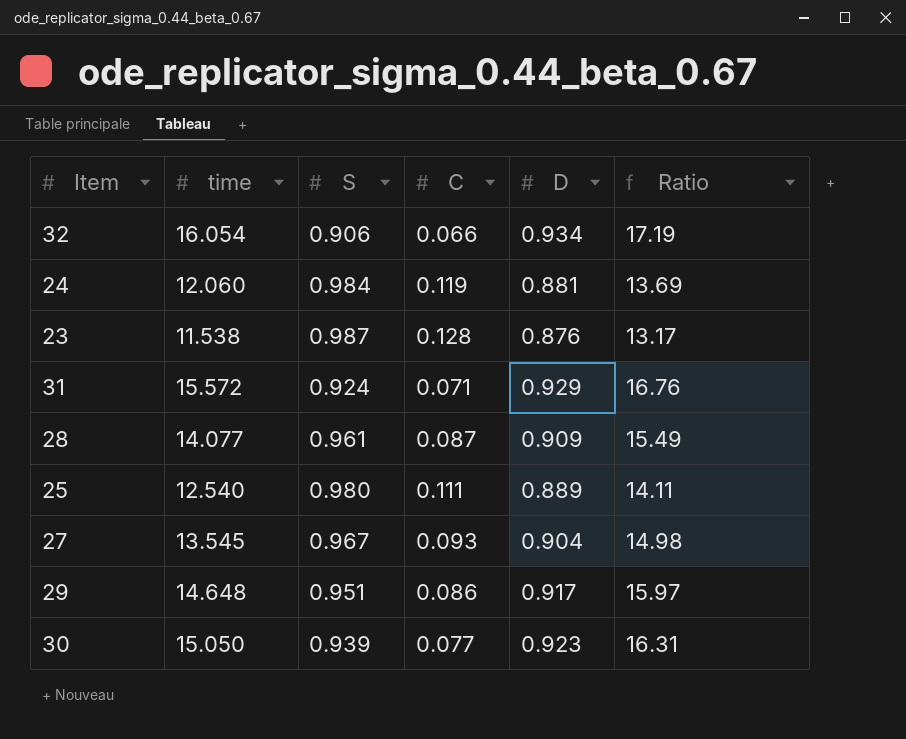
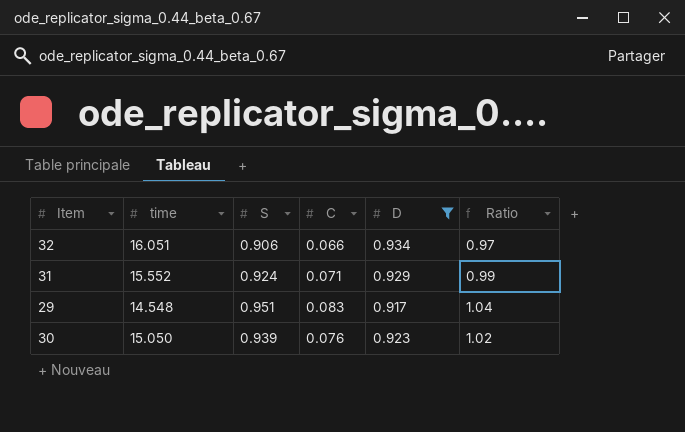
filter: none -> D >= 0.917
column Ratio | formula: [time] / [D] -> [S] / [D]
32 | time: 16.054 -> 16.051
31 | time: 15.572 -> 15.552
29 | time: 14.648 -> 14.548
29 | C: 0.086 -> 0.083
30 | C: 0.077 -> 0.076

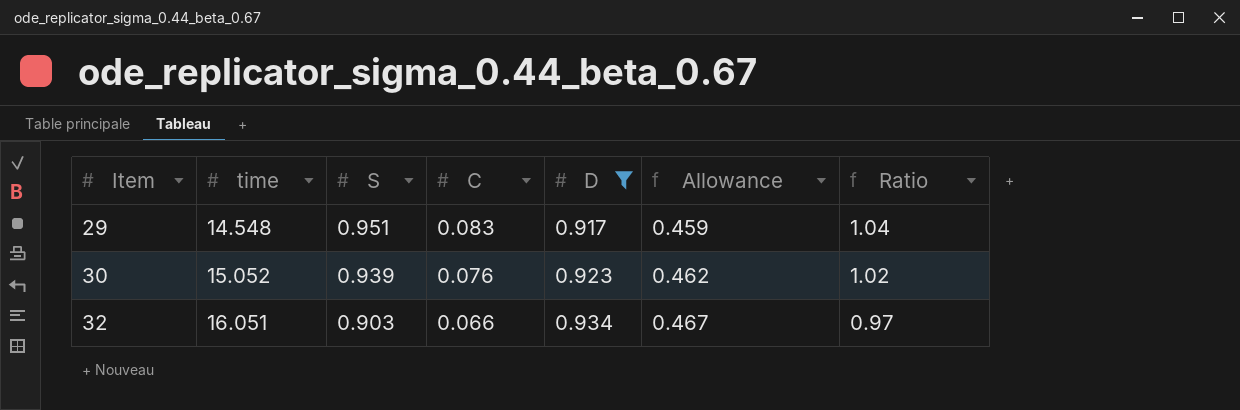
row order: none -> Item ascending
column Allowance | formula: none -> [D] * 0.5
row 31: 15.552 | 0.924 | 0.071 | 0.929 | 0.99 -> none
30 | time: 15.050 -> 15.052
32 | S: 0.906 -> 0.903

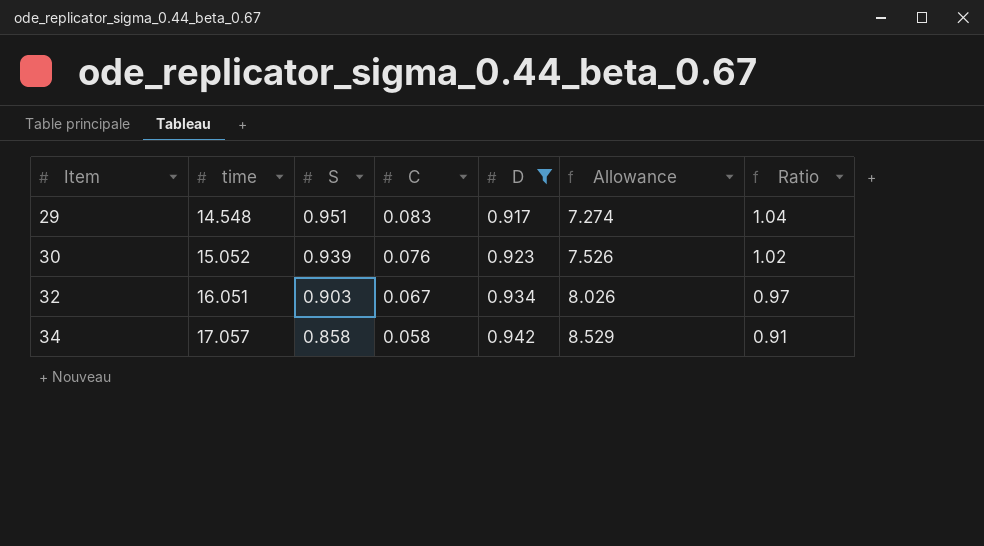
column Allowance | formula: [D] * 0.5 -> [time] * 0.5
32 | C: 0.066 -> 0.067
row 34: none -> 17.057 | 0.858 | 0.058 | 0.942 | 8.529 | 0.91

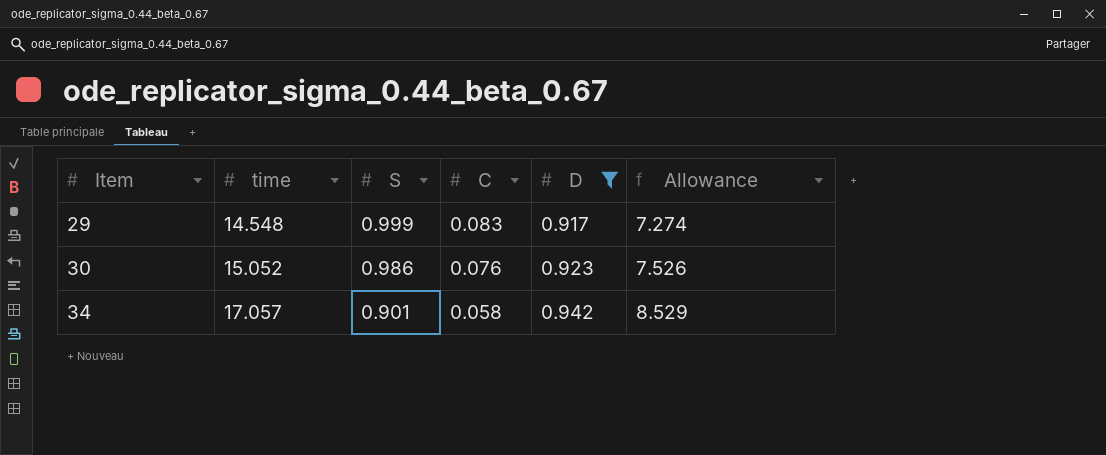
column Ratio | formula: [S] / [D] -> none
row 32: 16.051 | 0.903 | 0.067 | 0.934 | 8.026 | 0.97 -> none
29 | S: 0.951 -> 0.999
30 | S: 0.939 -> 0.986
34 | S: 0.858 -> 0.901

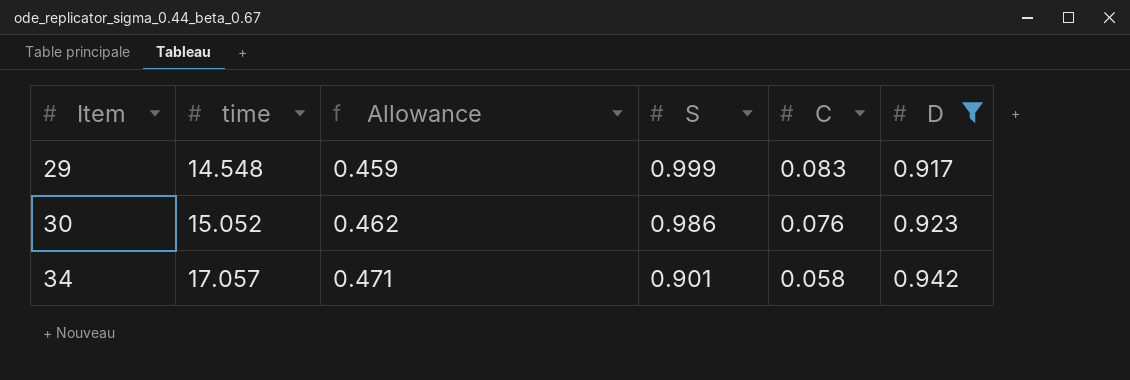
column Allowance | formula: [time] * 0.5 -> [D] * 0.5
column Allowance | position: 6 -> 3

